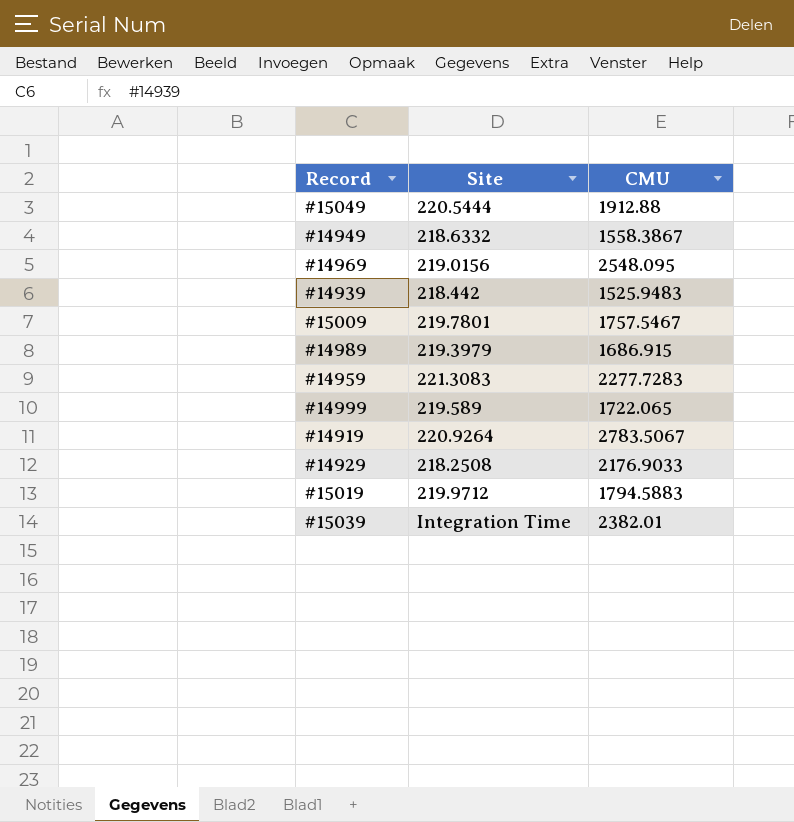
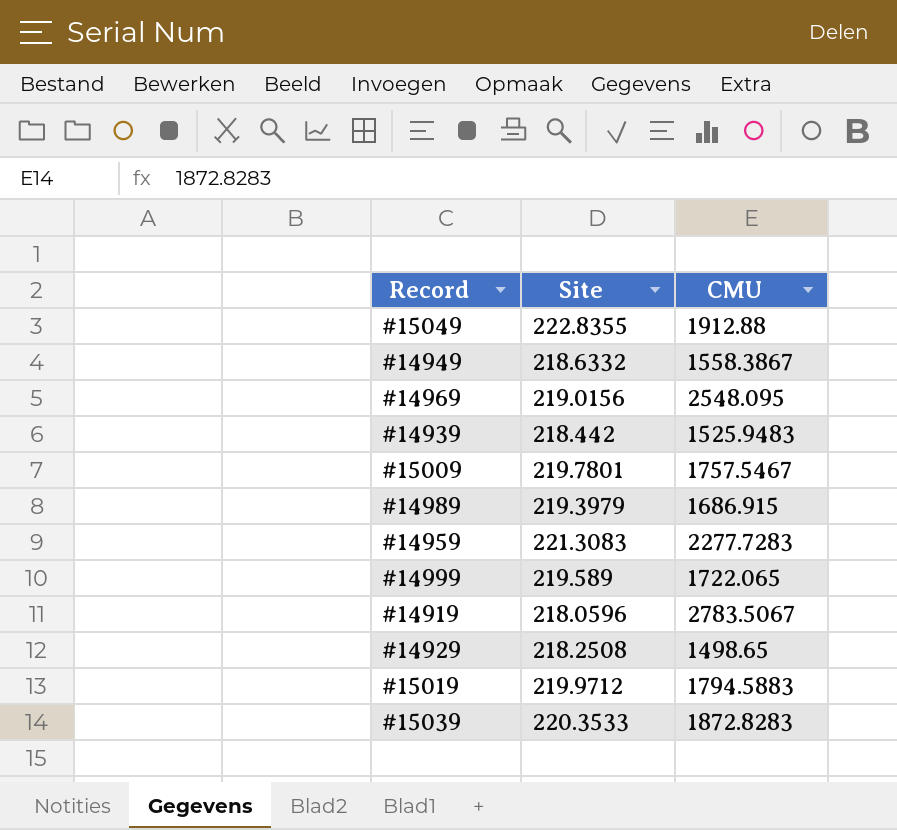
#15049 | Site: 220.5444 -> 222.8355
#14919 | Site: 220.9264 -> 218.0596
#14929 | CMU: 2176.9033 -> 1498.65
#15039 | Site: Integration Time -> 220.3533
#15039 | CMU: 2382.01 -> 1872.8283

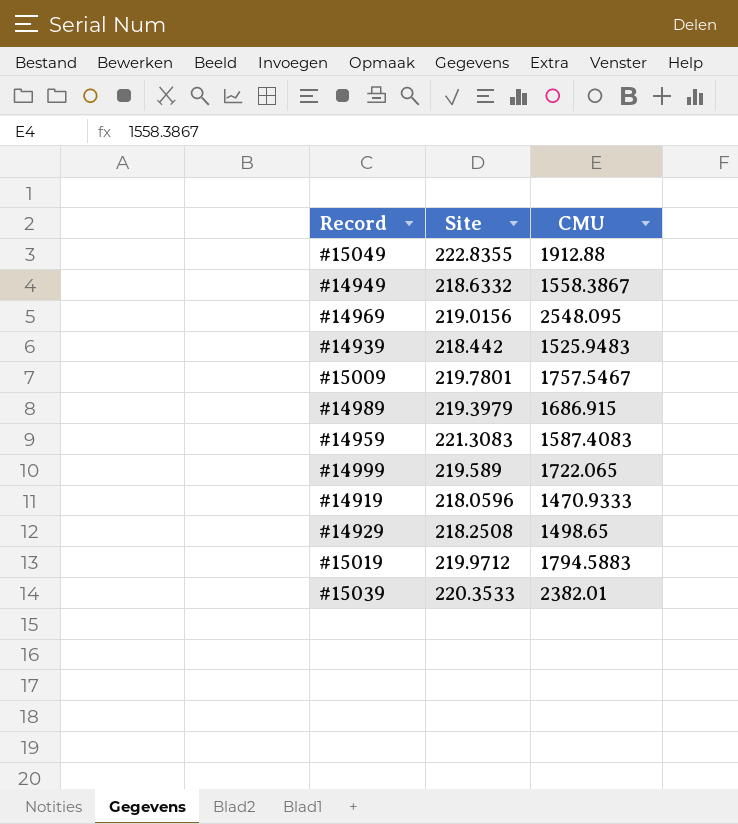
#14959 | CMU: 2277.7283 -> 1587.4083
#14919 | CMU: 2783.5067 -> 1470.9333
#15039 | CMU: 1872.8283 -> 2382.01

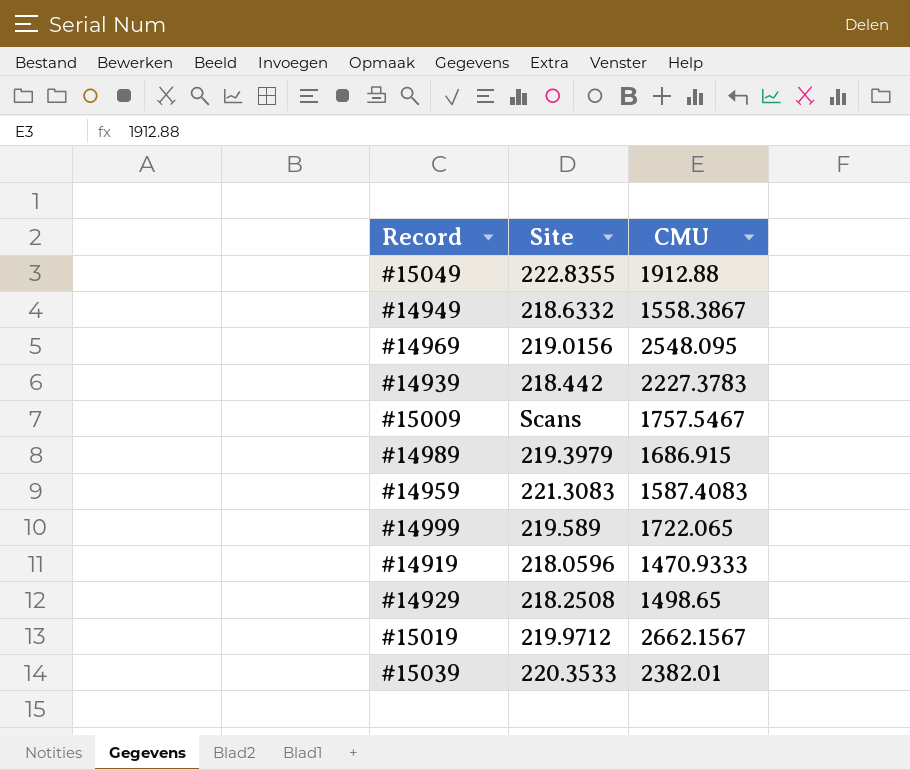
#14939 | CMU: 1525.9483 -> 2227.3783
#15009 | Site: 219.7801 -> Scans
#15019 | CMU: 1794.5883 -> 2662.1567

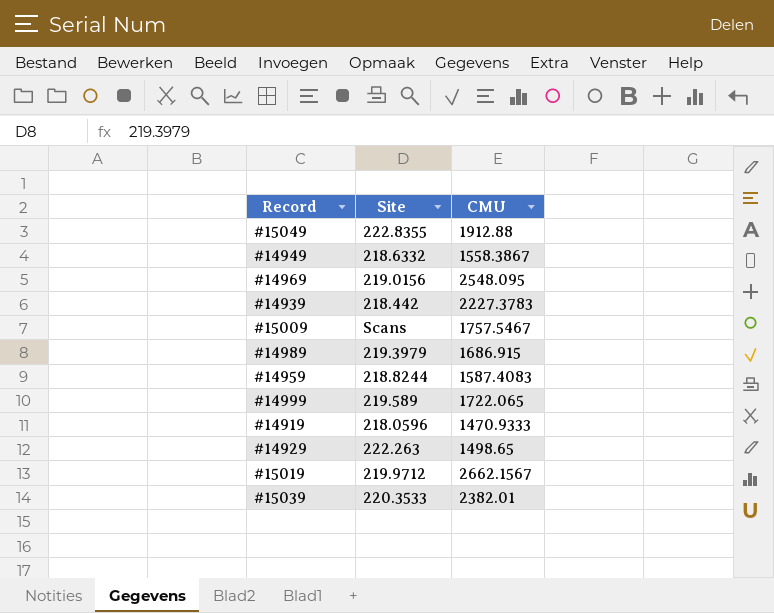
#14959 | Site: 221.3083 -> 218.8244
#14929 | Site: 218.2508 -> 222.263

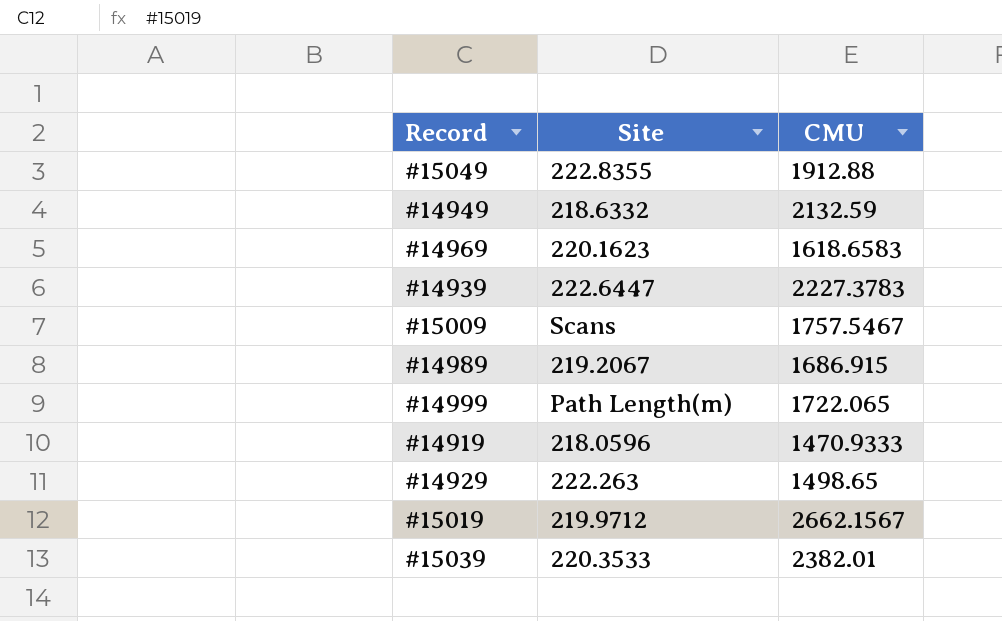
row #14959: 218.8244 | 1587.4083 -> none
#14949 | CMU: 1558.3867 -> 2132.59
#14969 | Site: 219.0156 -> 220.1623
#14969 | CMU: 2548.095 -> 1618.6583
#14939 | Site: 218.442 -> 222.6447
#14989 | Site: 219.3979 -> 219.2067
#14999 | Site: 219.589 -> Path Length(m)

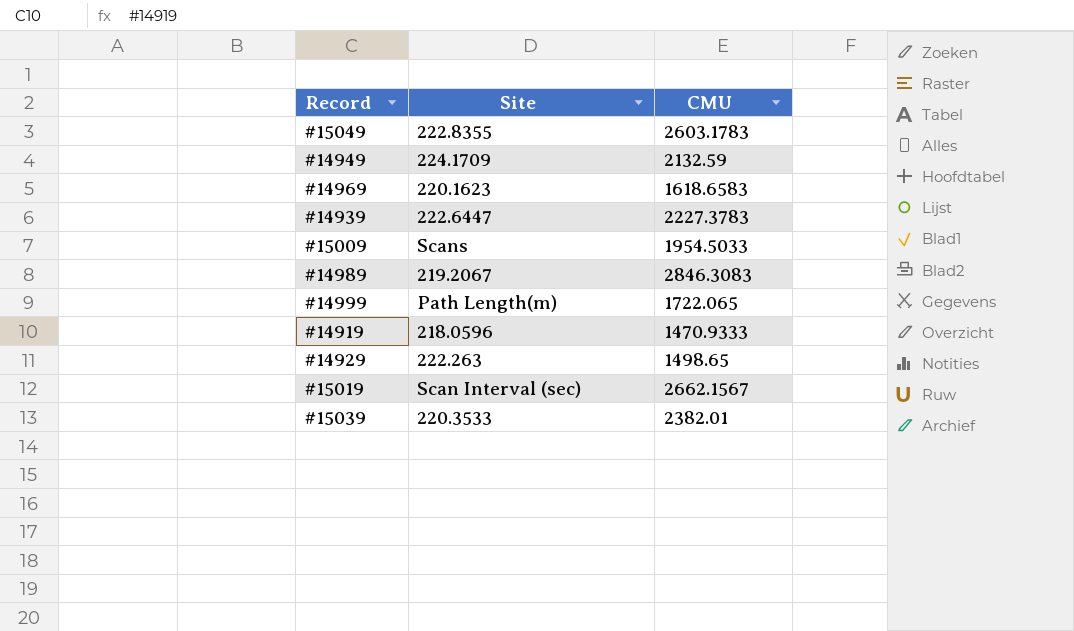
#15049 | CMU: 1912.88 -> 2603.1783
#14949 | Site: 218.6332 -> 224.1709
#15009 | CMU: 1757.5467 -> 1954.5033
#14989 | CMU: 1686.915 -> 2846.3083
#15019 | Site: 219.9712 -> Scan Interval (sec)

